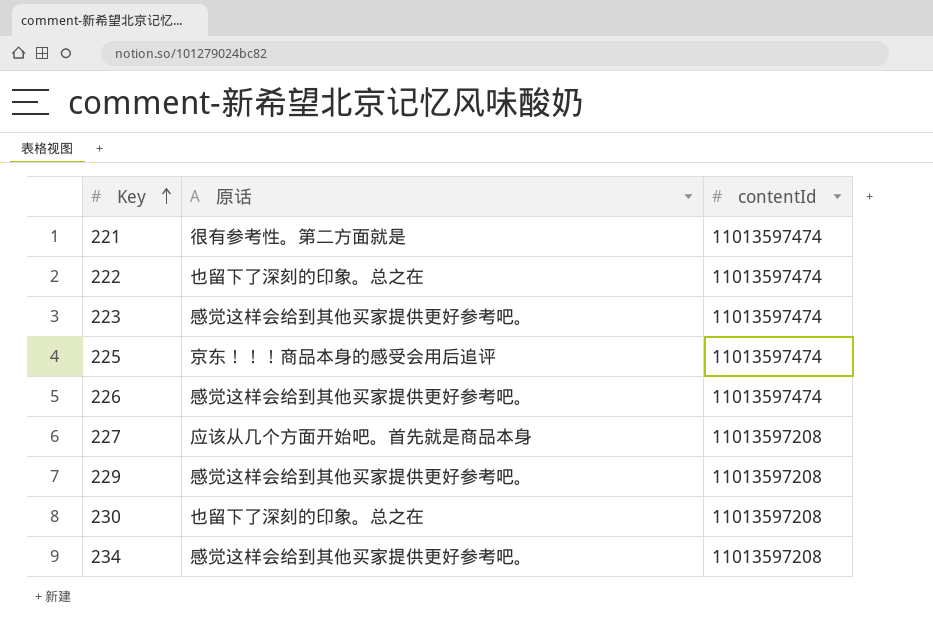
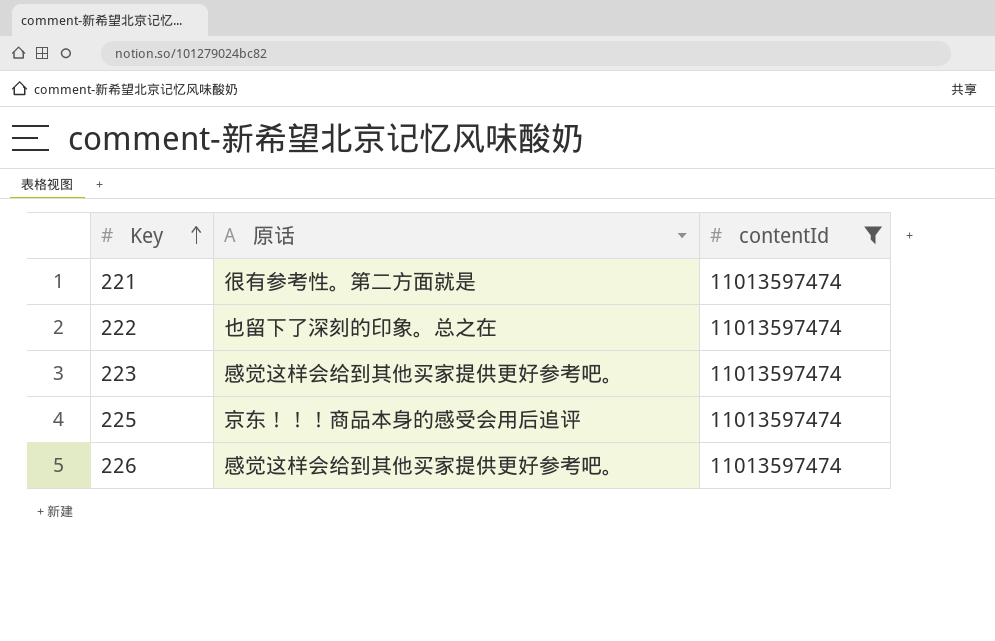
filter: none -> contentId = 11013597474

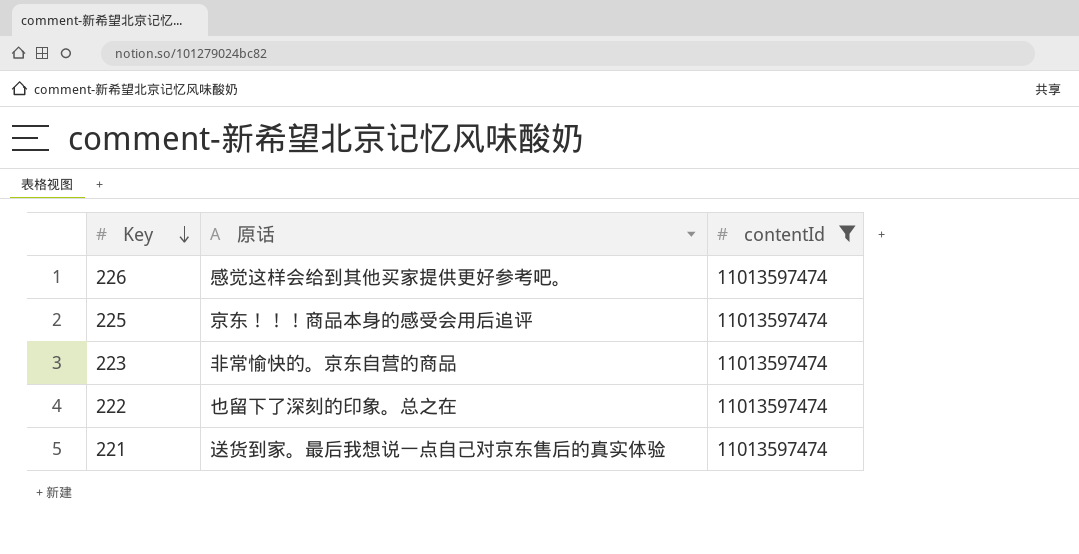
row order: Key ascending -> Key descending
223 | 原话: 感觉这样会给到其他买家提供更好参考吧。 -> 非常愉快的。京东自营的商品
221 | 原话: 很有参考性。第二方面就是 -> 送货到家。最后我想说一点自己对京东售后的真实体验

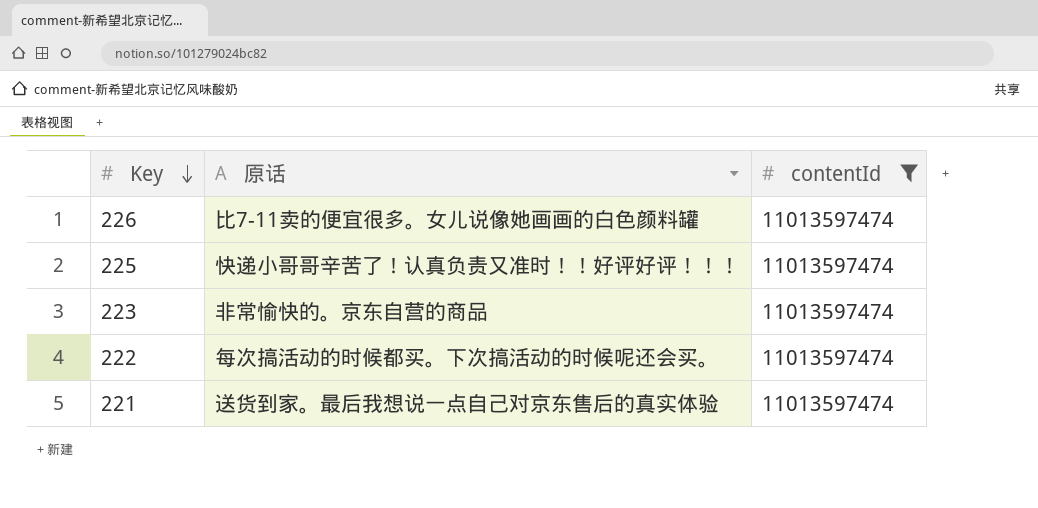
226 | 原话: 感觉这样会给到其他买家提供更好参考吧。 -> 比7-11卖的便宜很多。女儿说像她画画的白色颜料罐
225 | 原话: 京东！！！商品本身的感受会用后追评 -> 快递小哥哥辛苦了！认真负责又准时！！好评好评！！！
222 | 原话: 也留下了深刻的印象。总之在 -> 每次搞活动的时候都买。下次搞活动的时候呢还会买。

